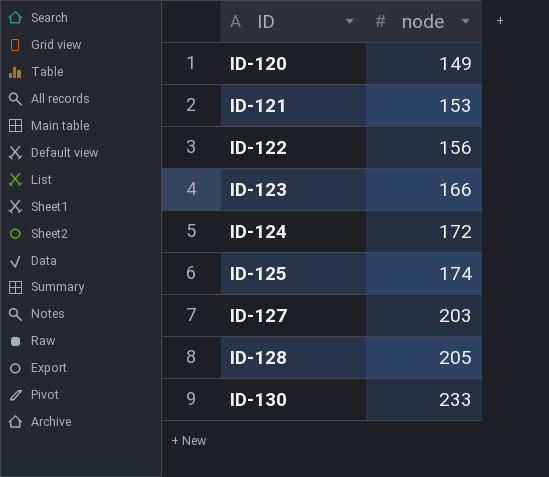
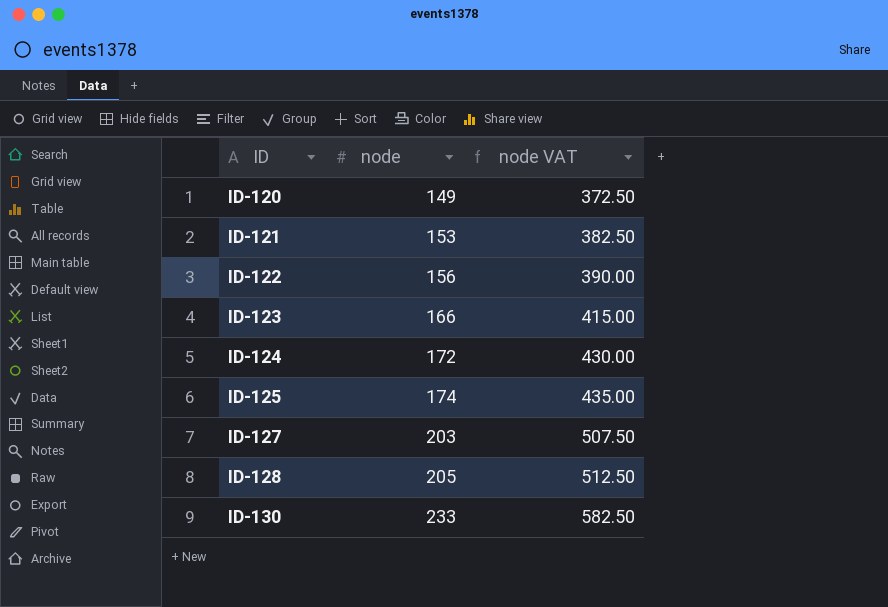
column node VAT | formula: none -> [node] * 2.5

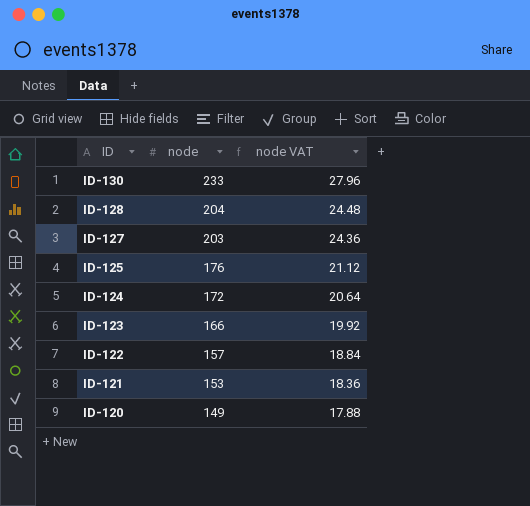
row order: ID ascending -> ID descending
column node VAT | formula: [node] * 2.5 -> [node] * 0.12
ID-128 | node: 205 -> 204
ID-125 | node: 174 -> 176
ID-122 | node: 156 -> 157

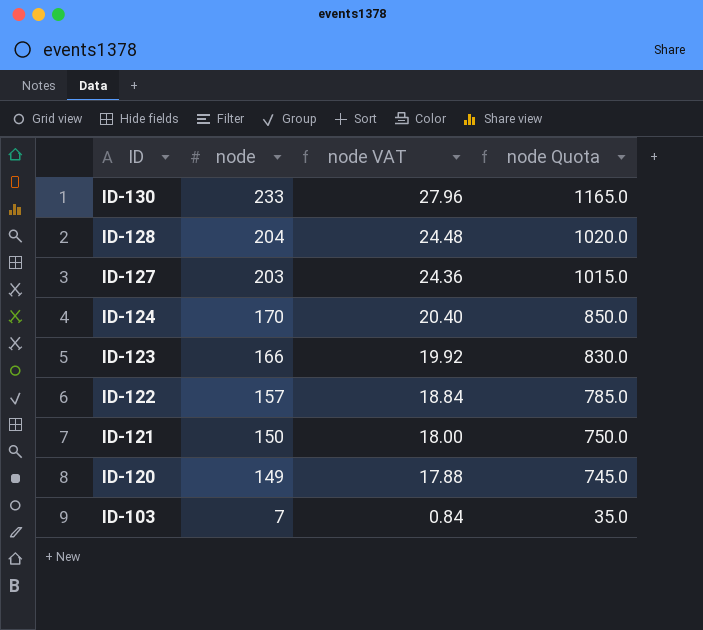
column node Quota | formula: none -> [node] * 5
row ID-125: 176 | 21.12 -> none
ID-124 | node: 172 -> 170
ID-124 | node VAT: 20.64 -> 20.40
ID-121 | node: 153 -> 150
ID-121 | node VAT: 18.36 -> 18.00
row ID-103: none -> 7 | 0.84 | 35.0

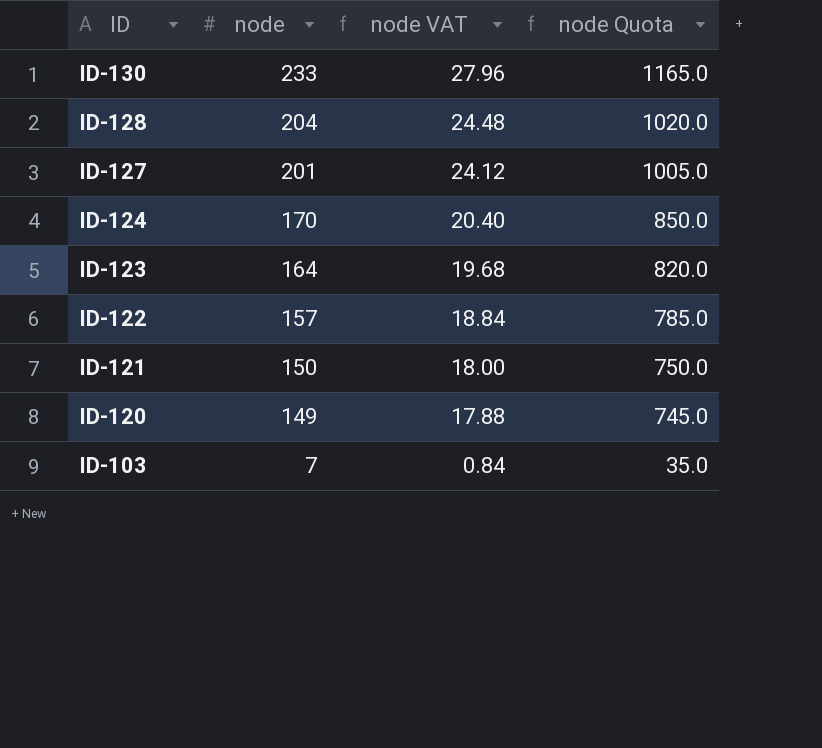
ID-127 | node: 203 -> 201
ID-127 | node VAT: 24.36 -> 24.12
ID-127 | node Quota: 1015.0 -> 1005.0
ID-123 | node: 166 -> 164
ID-123 | node VAT: 19.92 -> 19.68
ID-123 | node Quota: 830.0 -> 820.0

